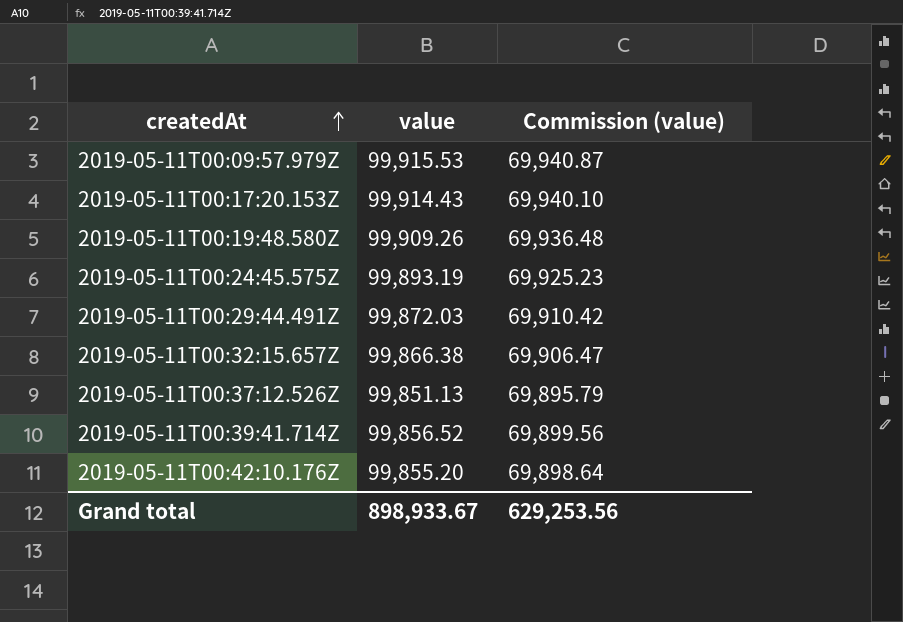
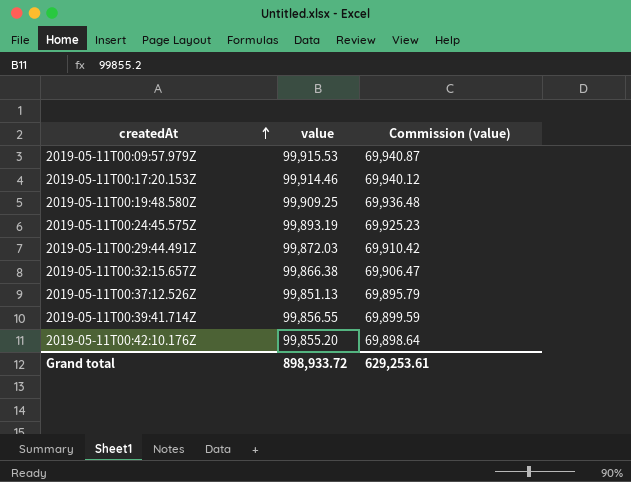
2019-05-11T00:17:20.153Z | value: 99,914.43 -> 99,914.46
2019-05-11T00:17:20.153Z | Commission (value): 69,940.10 -> 69,940.12
2019-05-11T00:19:48.580Z | value: 99,909.26 -> 99,909.25
2019-05-11T00:39:41.714Z | value: 99,856.52 -> 99,856.55
2019-05-11T00:39:41.714Z | Commission (value): 69,899.56 -> 69,899.59
Grand total | value: 898,933.67 -> 898,933.72
Grand total | Commission (value): 629,253.56 -> 629,253.61

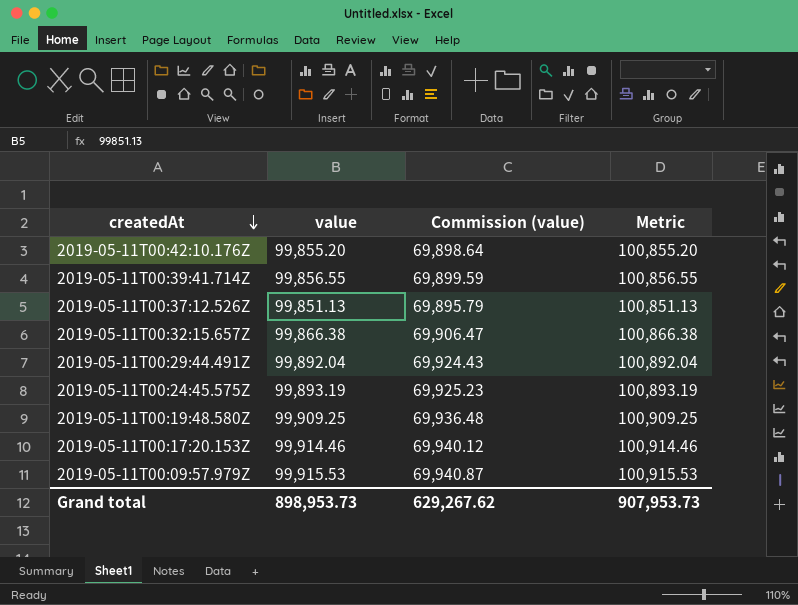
row order: createdAt ascending -> createdAt descending
column Metric | formula: none -> [value] + 1000
2019-05-11T00:29:44.491Z | value: 99,872.03 -> 99,892.04
2019-05-11T00:29:44.491Z | Commission (value): 69,910.42 -> 69,924.43
Grand total | value: 898,933.72 -> 898,953.73
Grand total | Commission (value): 629,253.61 -> 629,267.62

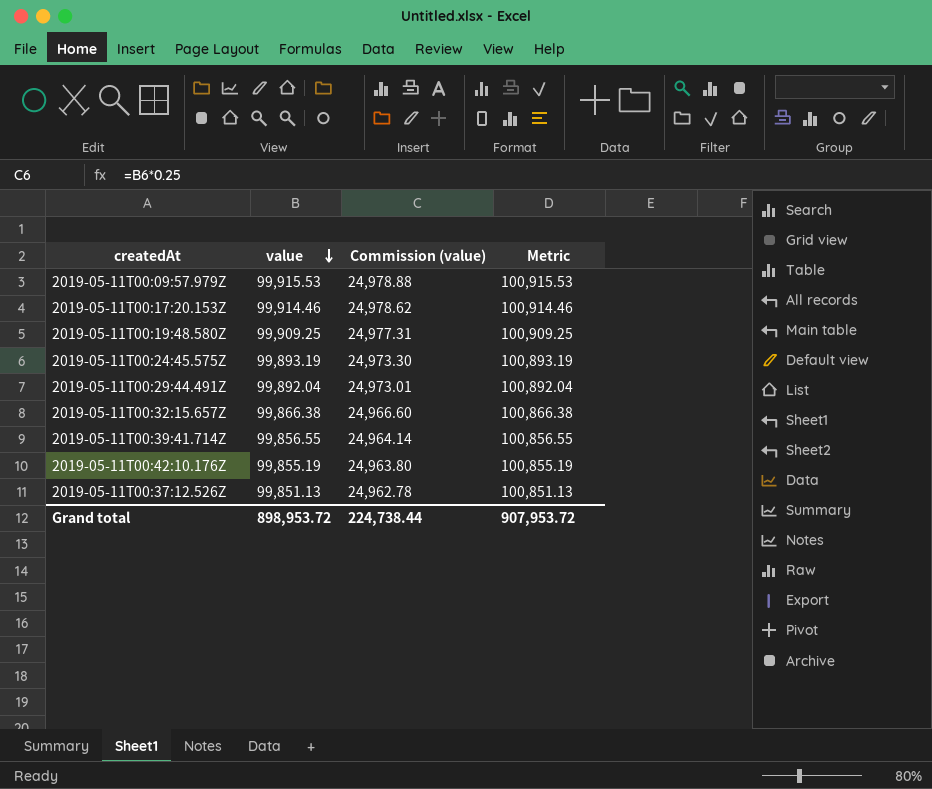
row order: createdAt descending -> value descending
column Commission (value) | formula: [value] * 0.7 -> [value] * 0.25
2019-05-11T00:42:10.176Z | value: 99,855.20 -> 99,855.19
2019-05-11T00:42:10.176Z | Metric: 100,855.20 -> 100,855.19
Grand total | value: 898,953.73 -> 898,953.72
Grand total | Commission (value): 629,267.62 -> 224,738.44
Grand total | Metric: 907,953.73 -> 907,953.72

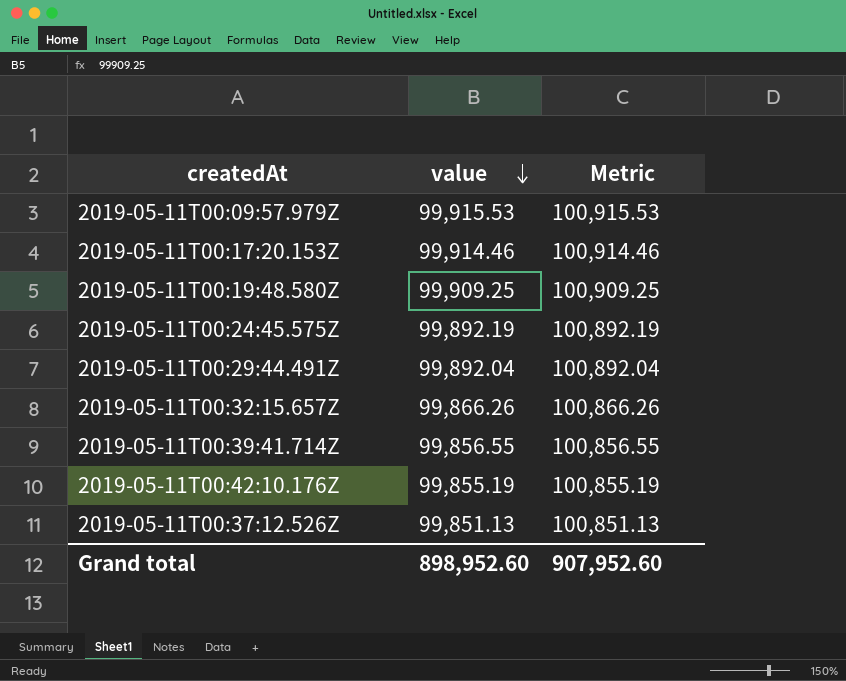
column Commission (value) | formula: [value] * 0.25 -> none
2019-05-11T00:24:45.575Z | value: 99,893.19 -> 99,892.19
2019-05-11T00:24:45.575Z | Metric: 100,893.19 -> 100,892.19
2019-05-11T00:32:15.657Z | value: 99,866.38 -> 99,866.26
2019-05-11T00:32:15.657Z | Metric: 100,866.38 -> 100,866.26
Grand total | value: 898,953.72 -> 898,952.60
Grand total | Metric: 907,953.72 -> 907,952.60

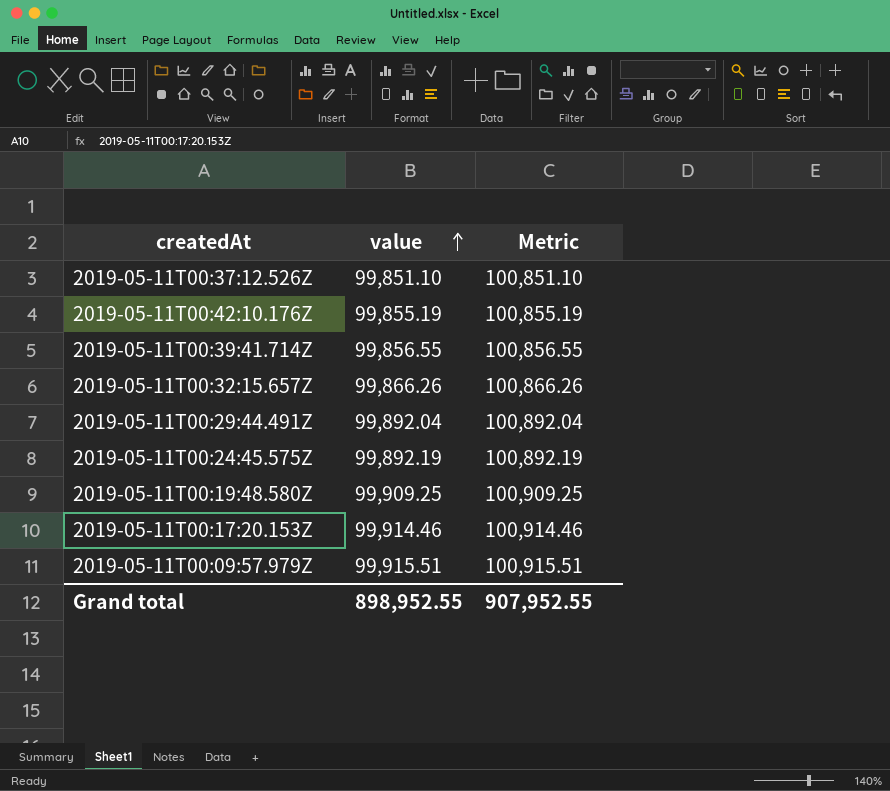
row order: value descending -> value ascending
2019-05-11T00:37:12.526Z | value: 99,851.13 -> 99,851.10
2019-05-11T00:37:12.526Z | Metric: 100,851.13 -> 100,851.10
2019-05-11T00:09:57.979Z | value: 99,915.53 -> 99,915.51
2019-05-11T00:09:57.979Z | Metric: 100,915.53 -> 100,915.51
Grand total | value: 898,952.60 -> 898,952.55
Grand total | Metric: 907,952.60 -> 907,952.55

